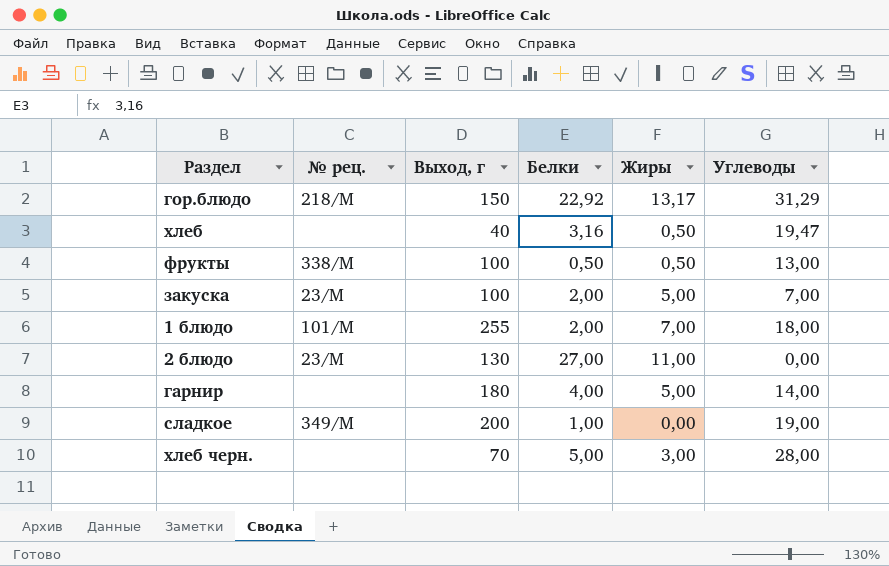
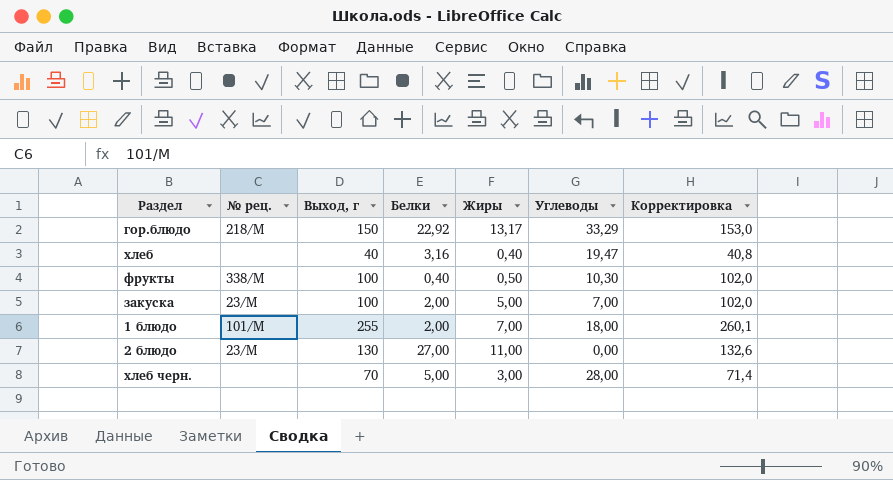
column Корректировка | formula: none -> [Выход, г] * 1,02
row гарнир: none | 180 | 4,00 | 5,00 | 14,00 -> none
row сладкое: 349/М | 200 | 1,00 | 0,00 | 19,00 -> none
гор.блюдо | Углеводы: 31,29 -> 33,29
хлеб | Жиры: 0,50 -> 0,40
фрукты | Белки: 0,50 -> 0,40
фрукты | Углеводы: 13,00 -> 10,30

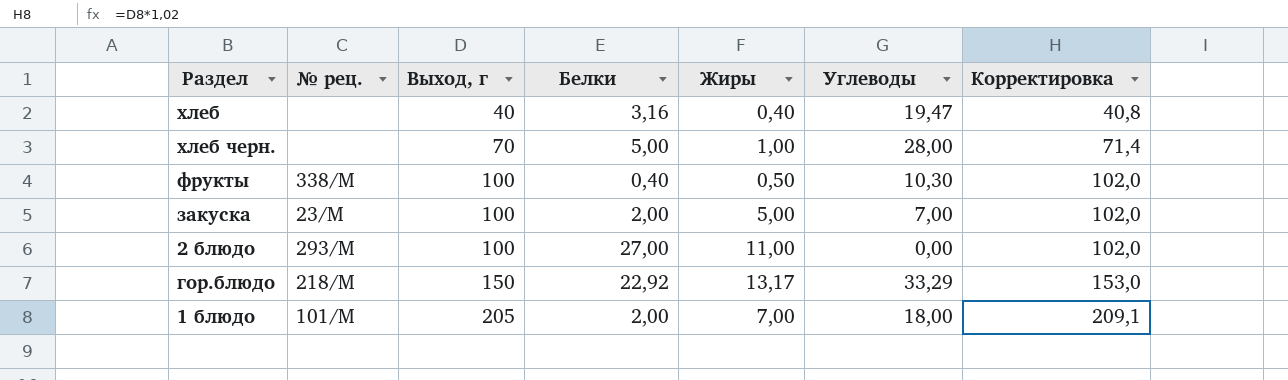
row order: none -> Выход, г ascending
хлеб черн. | Жиры: 3,00 -> 1,00
2 блюдо | № рец.: 23/М -> 293/М
2 блюдо | Выход, г: 130 -> 100
2 блюдо | Корректировка: 132,6 -> 102,0
1 блюдо | Выход, г: 255 -> 205
1 блюдо | Корректировка: 260,1 -> 209,1

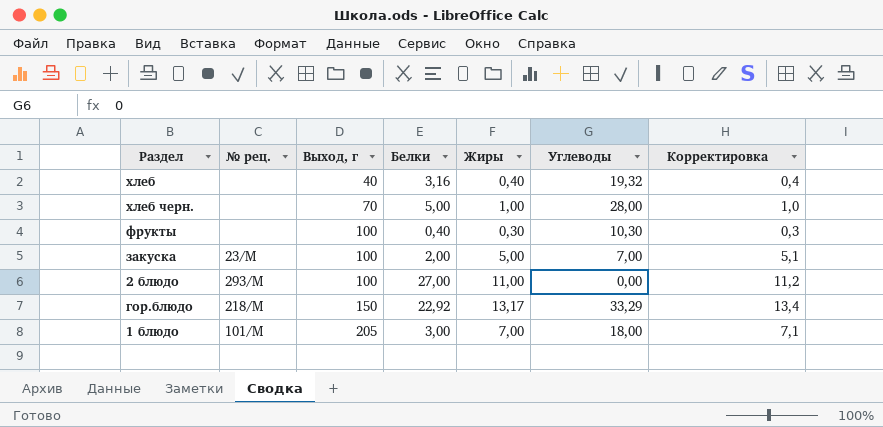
column Корректировка | formula: [Выход, г] * 1,02 -> [Жиры] * 1,02
хлеб | Углеводы: 19,47 -> 19,32
фрукты | № рец.: 338/М -> none
фрукты | Жиры: 0,50 -> 0,30
1 блюдо | Белки: 2,00 -> 3,00

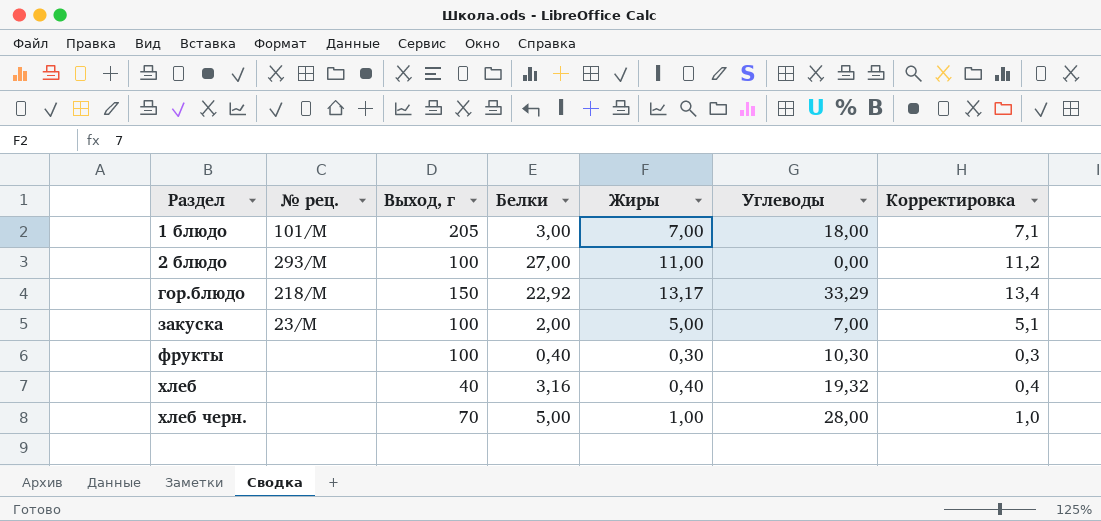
row order: Выход, г ascending -> Раздел ascending

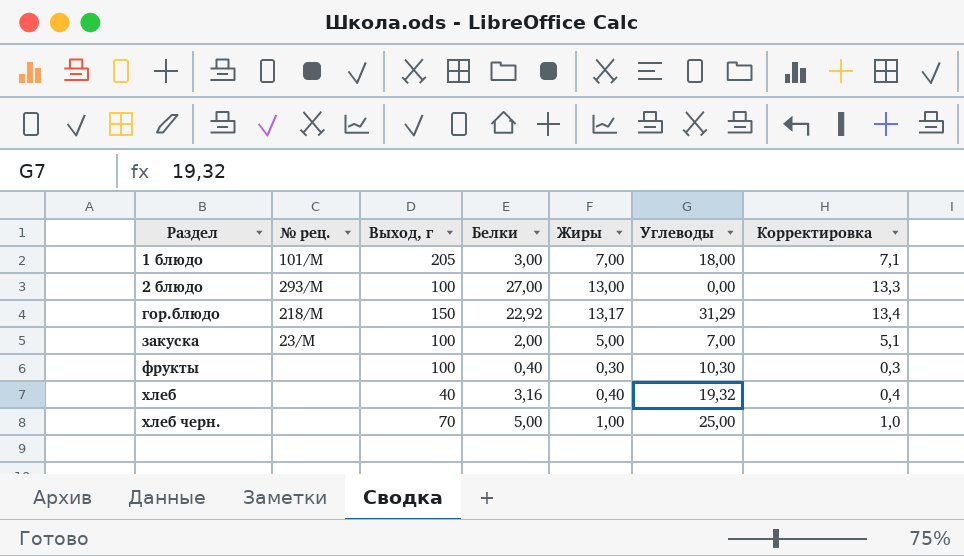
2 блюдо | Жиры: 11,00 -> 13,00
2 блюдо | Корректировка: 11,2 -> 13,3
гор.блюдо | Углеводы: 33,29 -> 31,29
хлеб черн. | Углеводы: 28,00 -> 25,00

